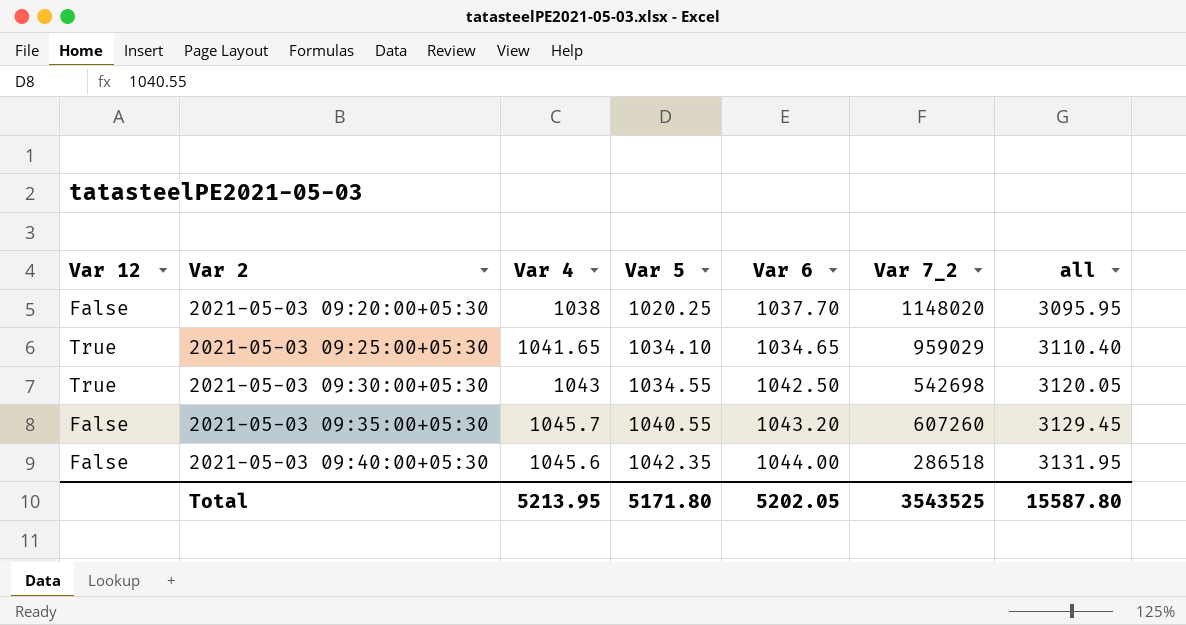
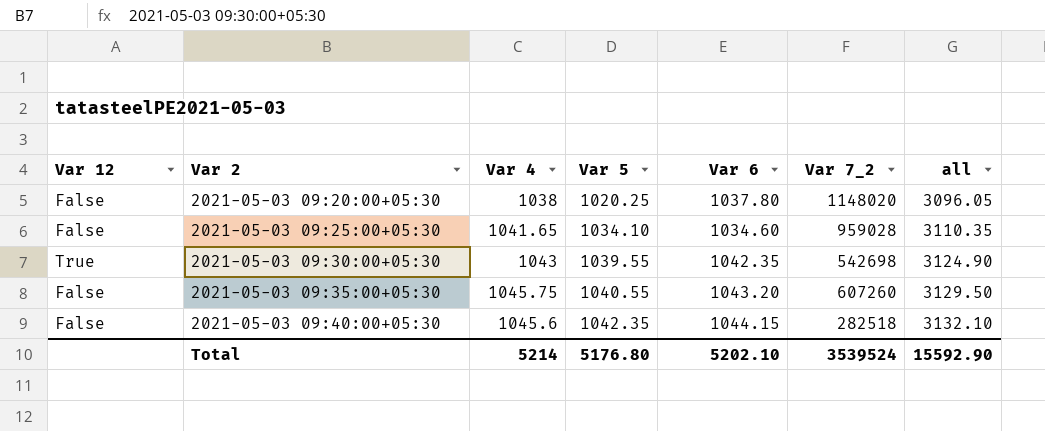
2021-05-03 09:20:00+05:30 | Var 6: 1037.70 -> 1037.80
2021-05-03 09:20:00+05:30 | all: 3095.95 -> 3096.05
2021-05-03 09:25:00+05:30 | Var 12: True -> False
2021-05-03 09:25:00+05:30 | Var 6: 1034.65 -> 1034.60
2021-05-03 09:25:00+05:30 | Var 7_2: 959029 -> 959028
2021-05-03 09:25:00+05:30 | all: 3110.40 -> 3110.35
2021-05-03 09:30:00+05:30 | Var 5: 1034.55 -> 1039.55
2021-05-03 09:30:00+05:30 | Var 6: 1042.50 -> 1042.35
2021-05-03 09:30:00+05:30 | all: 3120.05 -> 3124.90
2021-05-03 09:35:00+05:30 | Var 4: 1045.7 -> 1045.75
2021-05-03 09:35:00+05:30 | all: 3129.45 -> 3129.50
2021-05-03 09:40:00+05:30 | Var 6: 1044.00 -> 1044.15
2021-05-03 09:40:00+05:30 | Var 7_2: 286518 -> 282518
2021-05-03 09:40:00+05:30 | all: 3131.95 -> 3132.10
Total | Var 4: 5213.95 -> 5214
Total | Var 5: 5171.80 -> 5176.80
Total | Var 6: 5202.05 -> 5202.10
Total | Var 7_2: 3543525 -> 3539524
Total | all: 15587.80 -> 15592.90

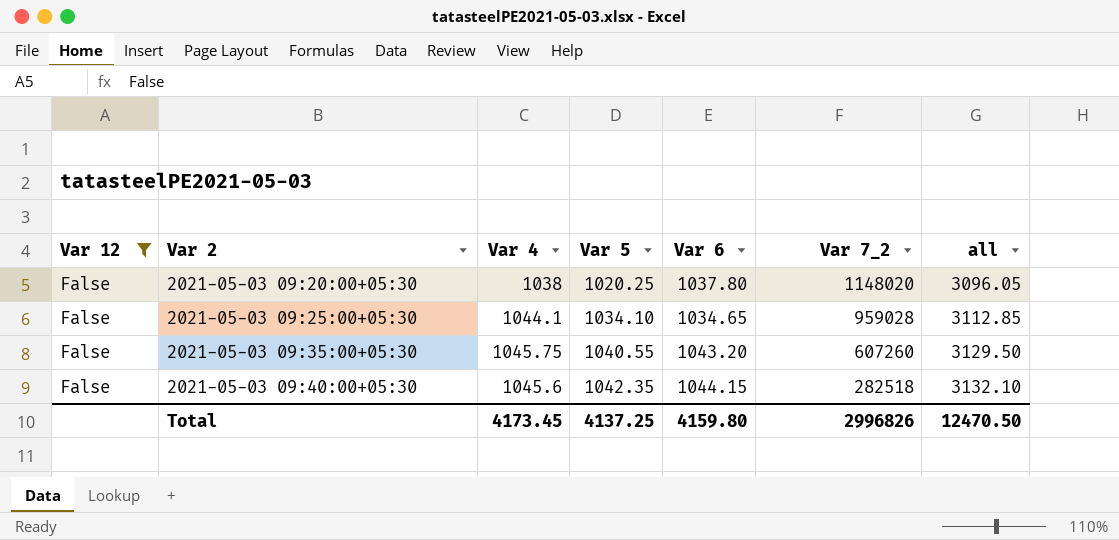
filter: none -> Var 12 = False
2021-05-03 09:25:00+05:30 | Var 4: 1041.65 -> 1044.1
2021-05-03 09:25:00+05:30 | Var 6: 1034.60 -> 1034.65
2021-05-03 09:25:00+05:30 | all: 3110.35 -> 3112.85
Total | Var 4: 5214 -> 4173.45
Total | Var 5: 5176.80 -> 4137.25
Total | Var 6: 5202.10 -> 4159.80
Total | Var 7_2: 3539524 -> 2996826
Total | all: 15592.90 -> 12470.50

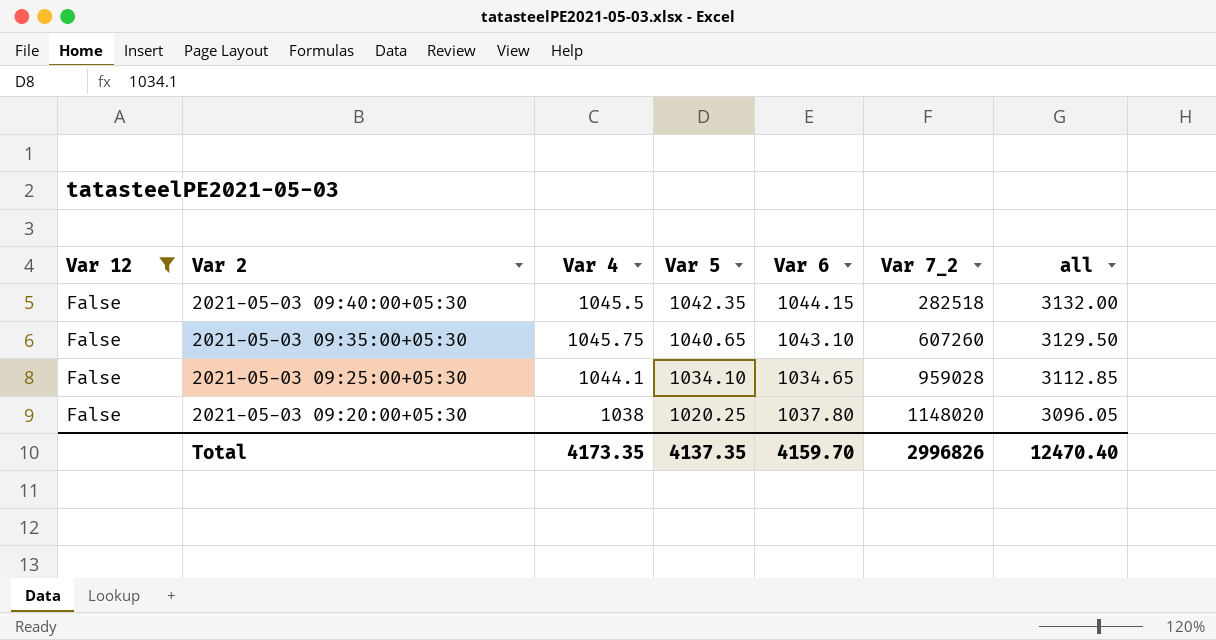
row order: Var 2 ascending -> Var 2 descending
2021-05-03 09:40:00+05:30 | Var 4: 1045.6 -> 1045.5
2021-05-03 09:40:00+05:30 | all: 3132.10 -> 3132.00
2021-05-03 09:35:00+05:30 | Var 5: 1040.55 -> 1040.65
2021-05-03 09:35:00+05:30 | Var 6: 1043.20 -> 1043.10
Total | Var 4: 4173.45 -> 4173.35
Total | Var 5: 4137.25 -> 4137.35
Total | Var 6: 4159.80 -> 4159.70
Total | all: 12470.50 -> 12470.40

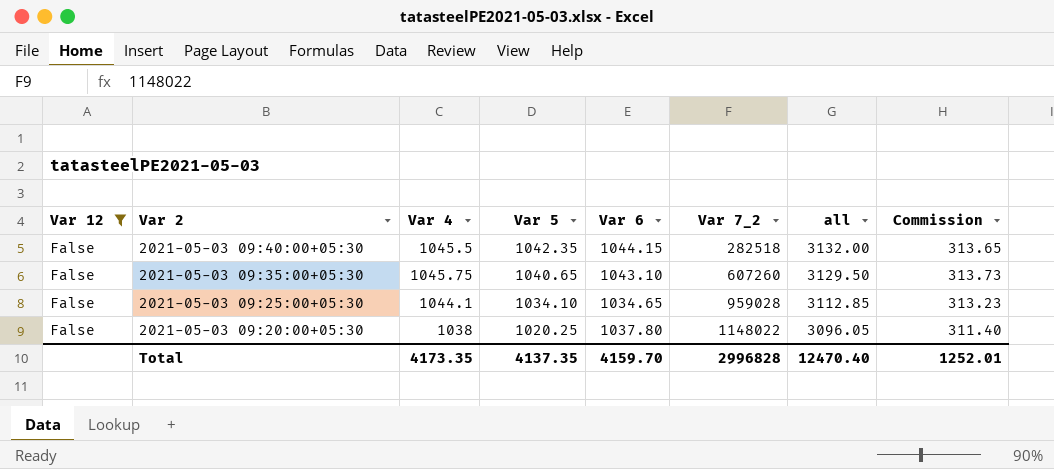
column Commission | formula: none -> [Var 4] * 0.3
2021-05-03 09:20:00+05:30 | Var 7_2: 1148020 -> 1148022
Total | Var 7_2: 2996826 -> 2996828

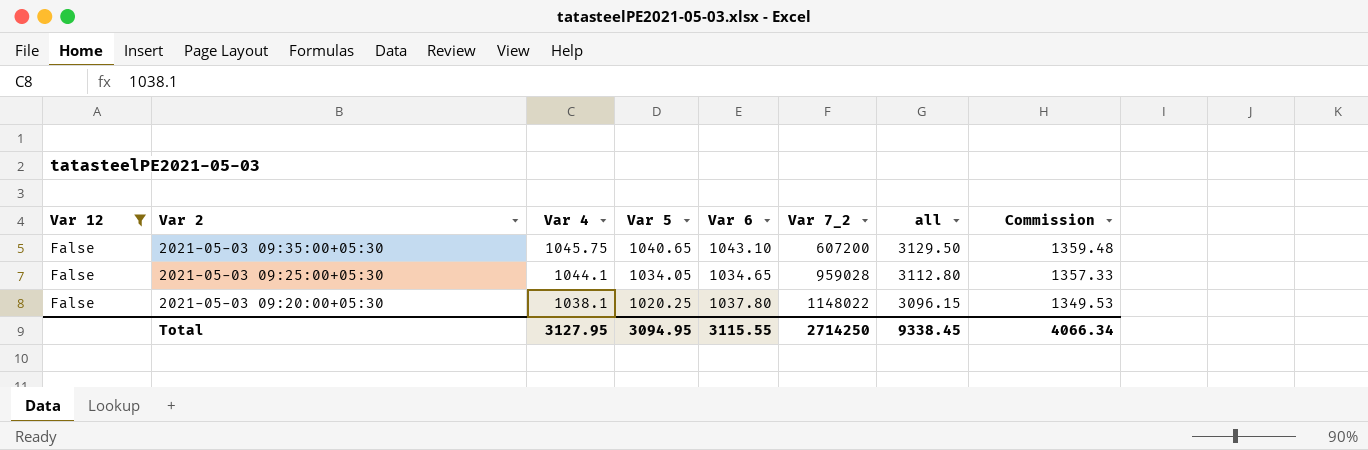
column Commission | formula: [Var 4] * 0.3 -> [Var 4] * 1.3
row 2021-05-03 09:40:00+05:30: False | 1045.5 | 1042.35 | 1044.15 | 282518 | 3132.00 | 313.65 -> none
2021-05-03 09:35:00+05:30 | Var 7_2: 607260 -> 607200
2021-05-03 09:25:00+05:30 | Var 5: 1034.10 -> 1034.05
2021-05-03 09:25:00+05:30 | all: 3112.85 -> 3112.80
2021-05-03 09:20:00+05:30 | Var 4: 1038 -> 1038.1
2021-05-03 09:20:00+05:30 | all: 3096.05 -> 3096.15
Total | Var 4: 4173.35 -> 3127.95
Total | Var 5: 4137.35 -> 3094.95
Total | Var 6: 4159.70 -> 3115.55
Total | Var 7_2: 2996828 -> 2714250
Total | all: 12470.40 -> 9338.45
Total | Commission: 1252.01 -> 4066.34

